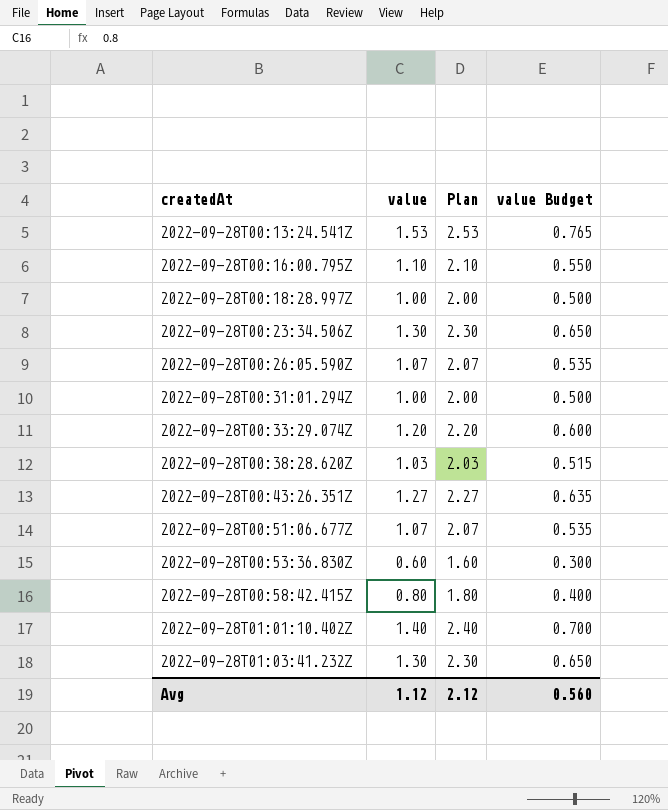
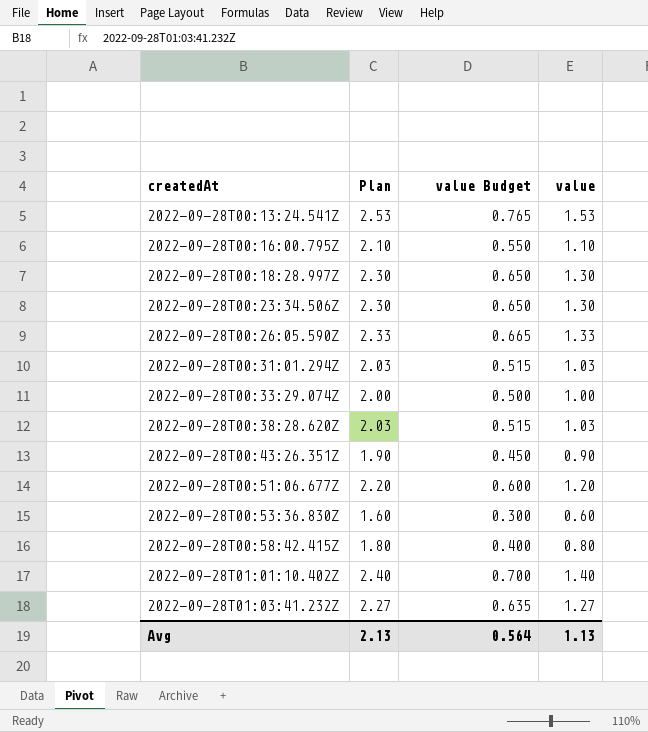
column value | position: 2 -> 4
2022-09-28T00:18:28.997Z | Plan: 2.00 -> 2.30
2022-09-28T00:18:28.997Z | value Budget: 0.500 -> 0.650
2022-09-28T00:18:28.997Z | value: 1.00 -> 1.30
2022-09-28T00:26:05.590Z | Plan: 2.07 -> 2.33
2022-09-28T00:26:05.590Z | value Budget: 0.535 -> 0.665
2022-09-28T00:26:05.590Z | value: 1.07 -> 1.33
2022-09-28T00:31:01.294Z | Plan: 2.00 -> 2.03
2022-09-28T00:31:01.294Z | value Budget: 0.500 -> 0.515
2022-09-28T00:31:01.294Z | value: 1.00 -> 1.03
2022-09-28T00:33:29.074Z | Plan: 2.20 -> 2.00
2022-09-28T00:33:29.074Z | value Budget: 0.600 -> 0.500
2022-09-28T00:33:29.074Z | value: 1.20 -> 1.00
2022-09-28T00:43:26.351Z | Plan: 2.27 -> 1.90
2022-09-28T00:43:26.351Z | value Budget: 0.635 -> 0.450
2022-09-28T00:43:26.351Z | value: 1.27 -> 0.90
2022-09-28T00:51:06.677Z | Plan: 2.07 -> 2.20
2022-09-28T00:51:06.677Z | value Budget: 0.535 -> 0.600
2022-09-28T00:51:06.677Z | value: 1.07 -> 1.20
2022-09-28T01:03:41.232Z | Plan: 2.30 -> 2.27
2022-09-28T01:03:41.232Z | value Budget: 0.650 -> 0.635
2022-09-28T01:03:41.232Z | value: 1.30 -> 1.27
Avg | Plan: 2.12 -> 2.13
Avg | value Budget: 0.560 -> 0.564
Avg | value: 1.12 -> 1.13

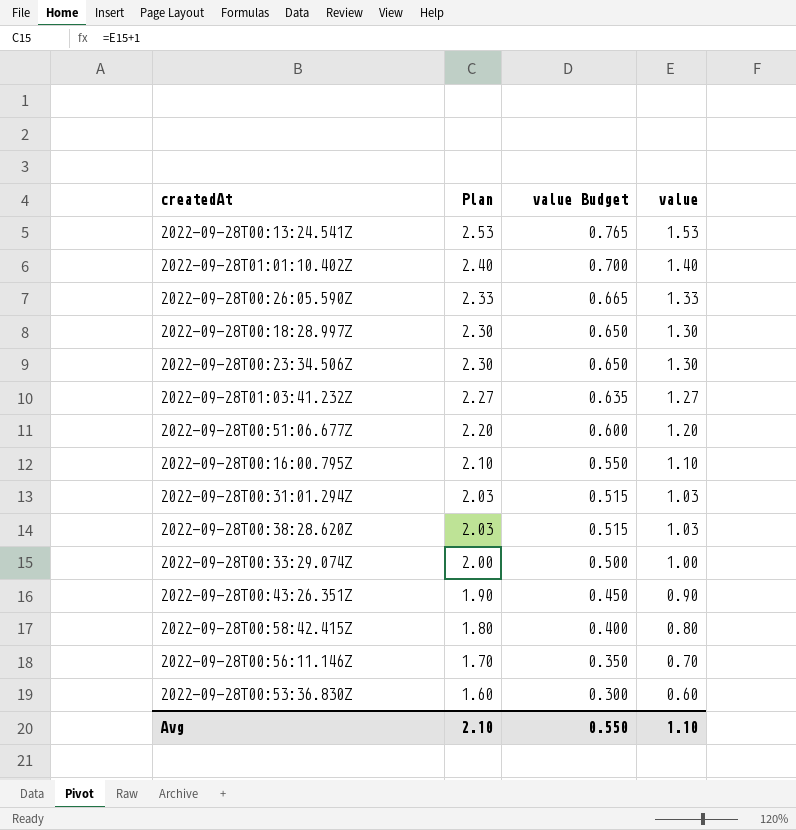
row order: createdAt ascending -> Plan descending
row 2022-09-28T00:56:11.146Z: none -> 1.70 | 0.350 | 0.70
Avg | Plan: 2.13 -> 2.10
Avg | value Budget: 0.564 -> 0.550
Avg | value: 1.13 -> 1.10

